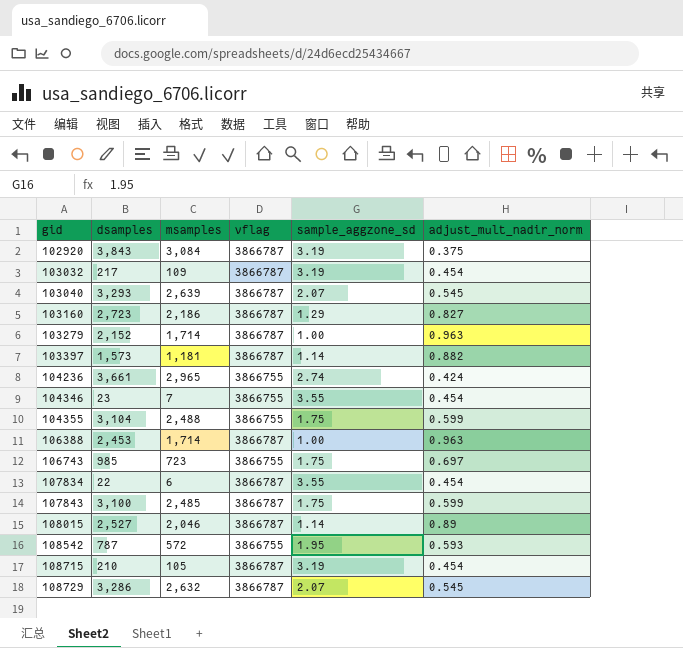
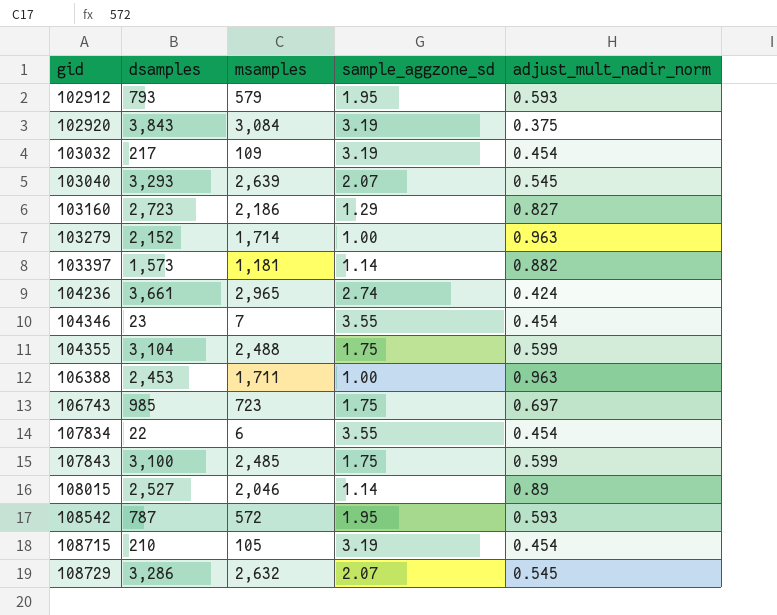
column vflag | position: 4 -> none
row 102912: none -> 793 | 579 | 1.95 | 0.593
106388 | msamples: 1,714 -> 1,711

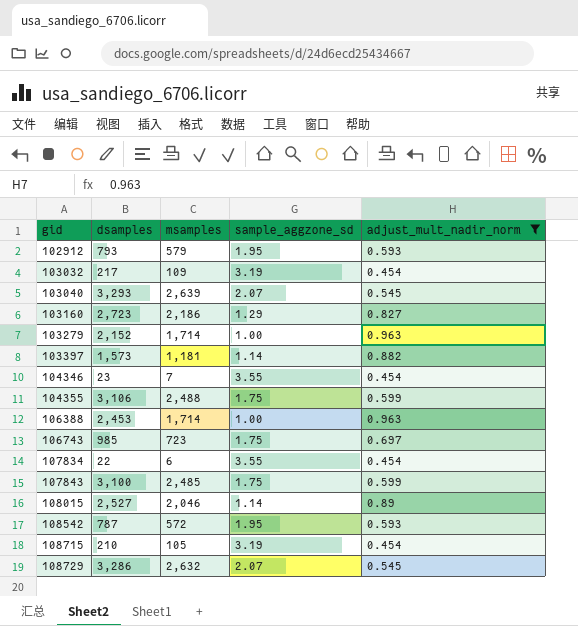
filter: none -> adjust_mult_nadir_norm >= 0.454
104355 | dsamples: 3,104 -> 3,106
106388 | msamples: 1,711 -> 1,714

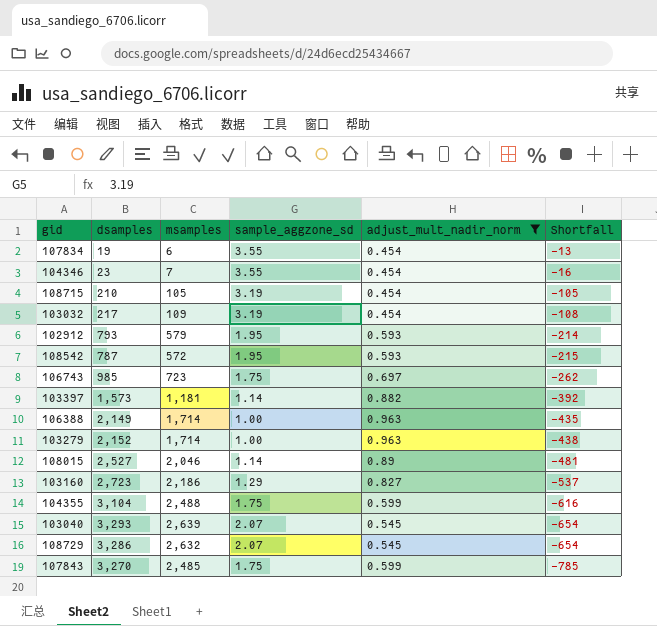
row order: gid ascending -> Shortfall descending
column Shortfall | formula: none -> [msamples] - [dsamples]
107834 | dsamples: 22 -> 19
106388 | dsamples: 2,453 -> 2,149
104355 | dsamples: 3,106 -> 3,104
107843 | dsamples: 3,100 -> 3,270

